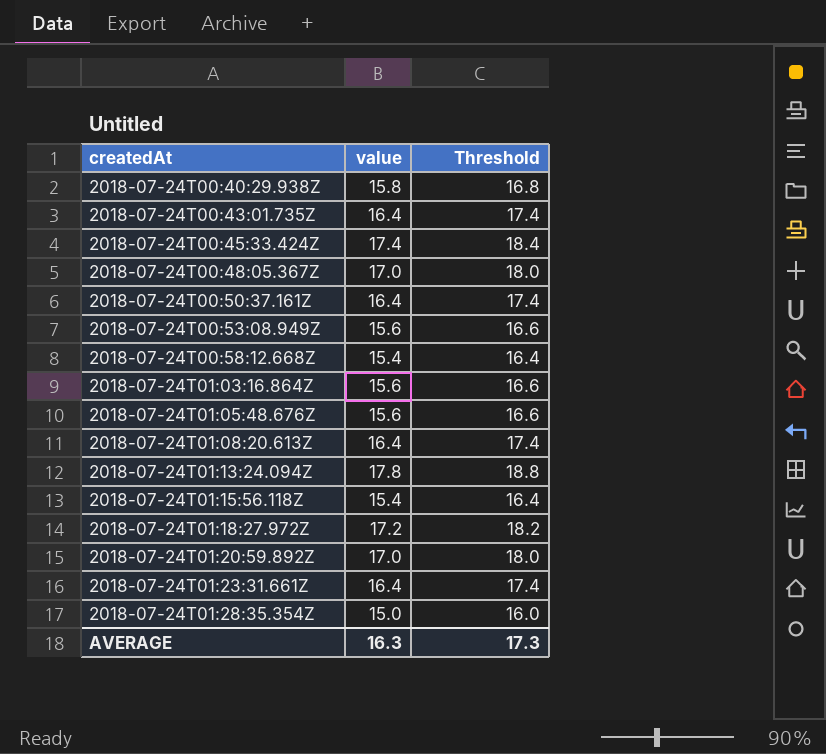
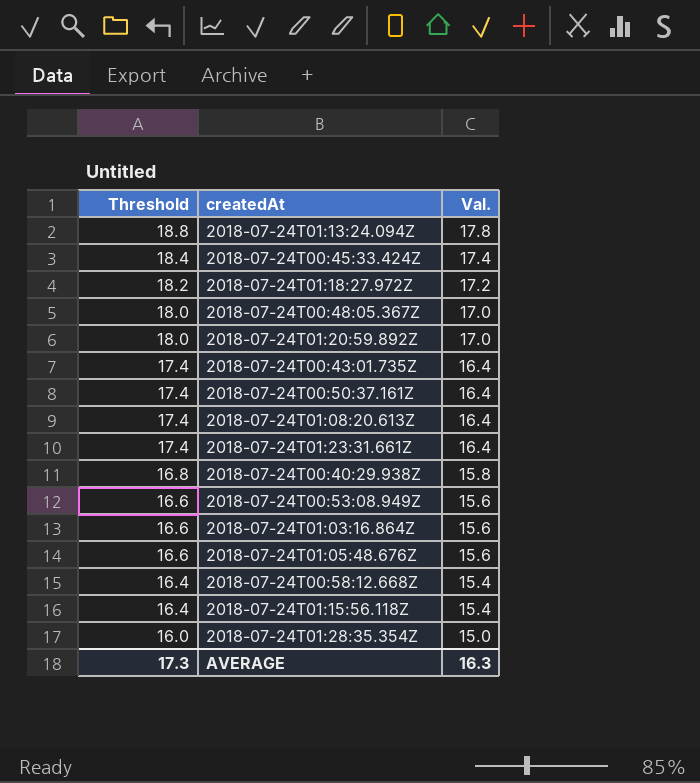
row order: createdAt ascending -> Threshold descending
column Threshold | position: 3 -> 1
column name: value -> Val.

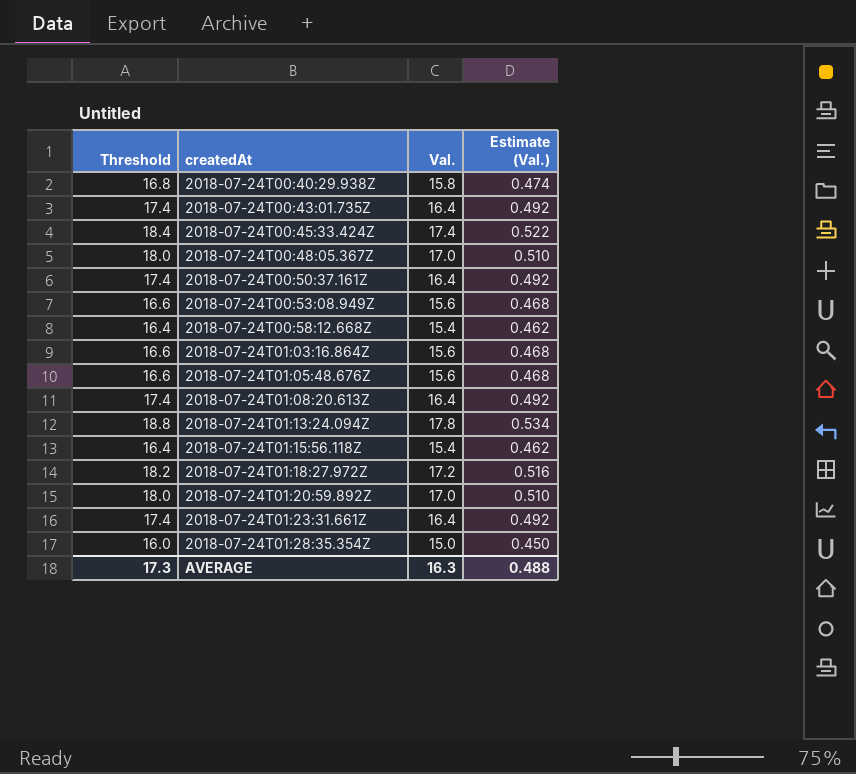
row order: Threshold descending -> createdAt ascending
column Estimate (Val.) | formula: none -> [Val.] * 0.03

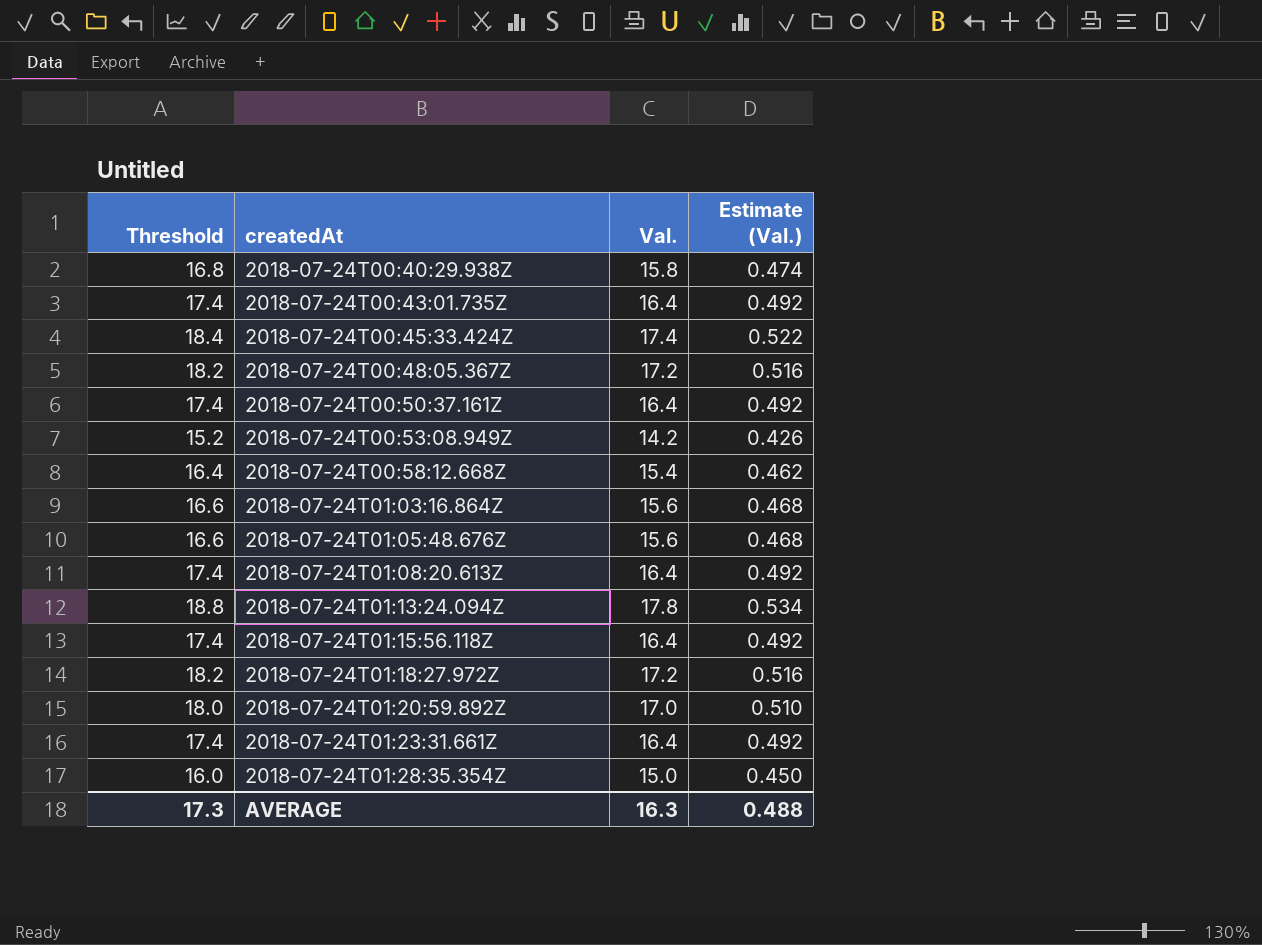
2018-07-24T00:48:05.367Z | Threshold: 18.0 -> 18.2
2018-07-24T00:48:05.367Z | Val.: 17.0 -> 17.2
2018-07-24T00:48:05.367Z | Estimate (Val.): 0.510 -> 0.516
2018-07-24T00:53:08.949Z | Threshold: 16.6 -> 15.2
2018-07-24T00:53:08.949Z | Val.: 15.6 -> 14.2
2018-07-24T00:53:08.949Z | Estimate (Val.): 0.468 -> 0.426
2018-07-24T01:15:56.118Z | Threshold: 16.4 -> 17.4
2018-07-24T01:15:56.118Z | Val.: 15.4 -> 16.4
2018-07-24T01:15:56.118Z | Estimate (Val.): 0.462 -> 0.492

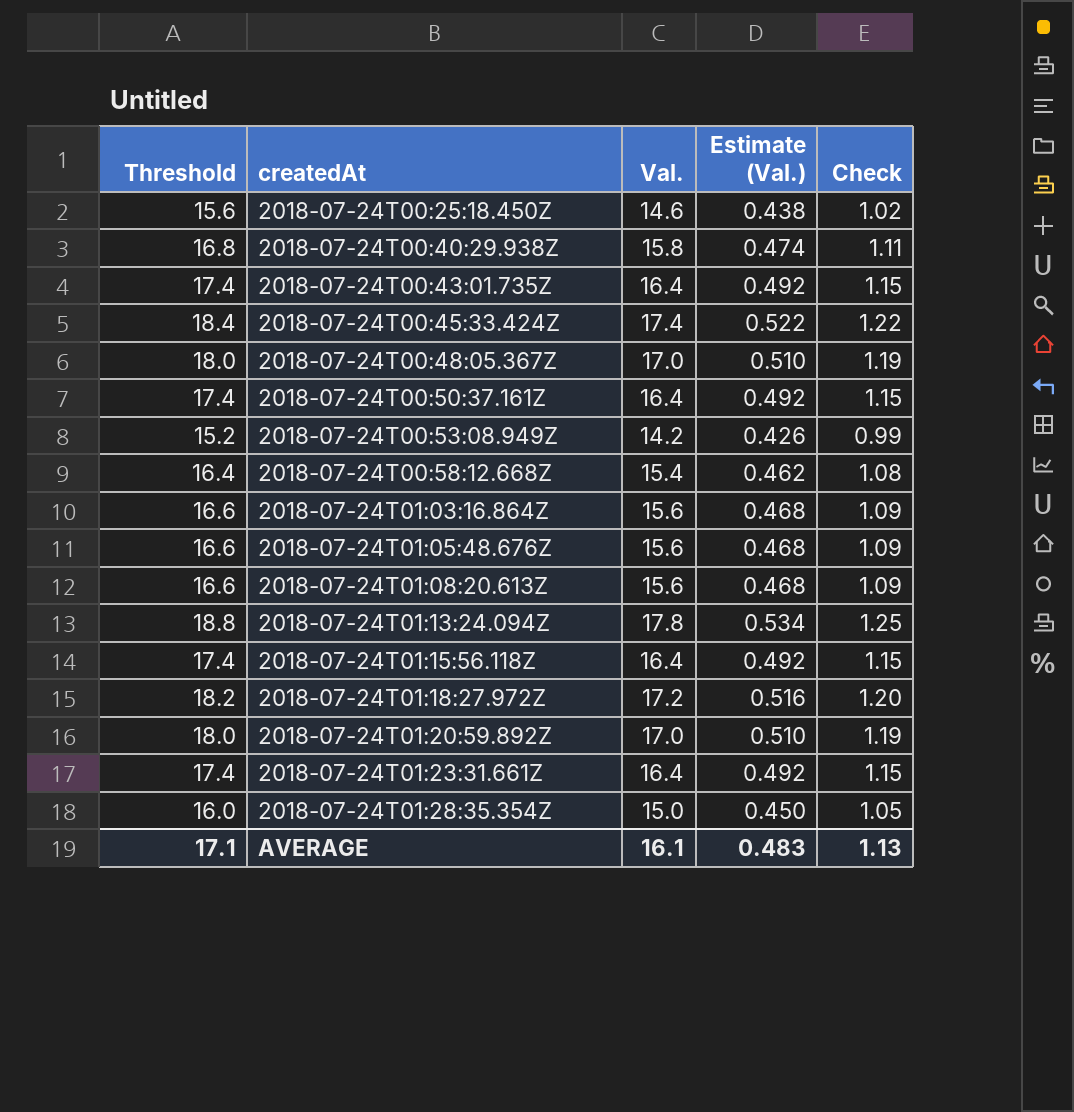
column Check | formula: none -> [Val.] * 0.07
row 2018-07-24T00:25:18.450Z: none -> 15.6 | 14.6 | 0.438 | 1.02
2018-07-24T00:48:05.367Z | Threshold: 18.2 -> 18.0
2018-07-24T00:48:05.367Z | Val.: 17.2 -> 17.0
2018-07-24T00:48:05.367Z | Estimate (Val.): 0.516 -> 0.510
2018-07-24T01:08:20.613Z | Threshold: 17.4 -> 16.6
2018-07-24T01:08:20.613Z | Val.: 16.4 -> 15.6
2018-07-24T01:08:20.613Z | Estimate (Val.): 0.492 -> 0.468
AVERAGE | Threshold: 17.3 -> 17.1
AVERAGE | Val.: 16.3 -> 16.1
AVERAGE | Estimate (Val.): 0.488 -> 0.483

